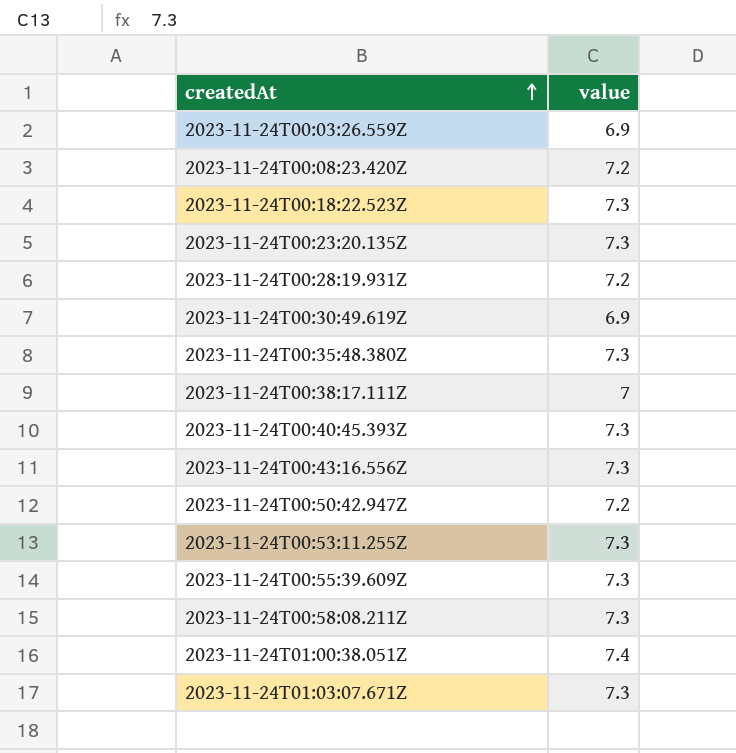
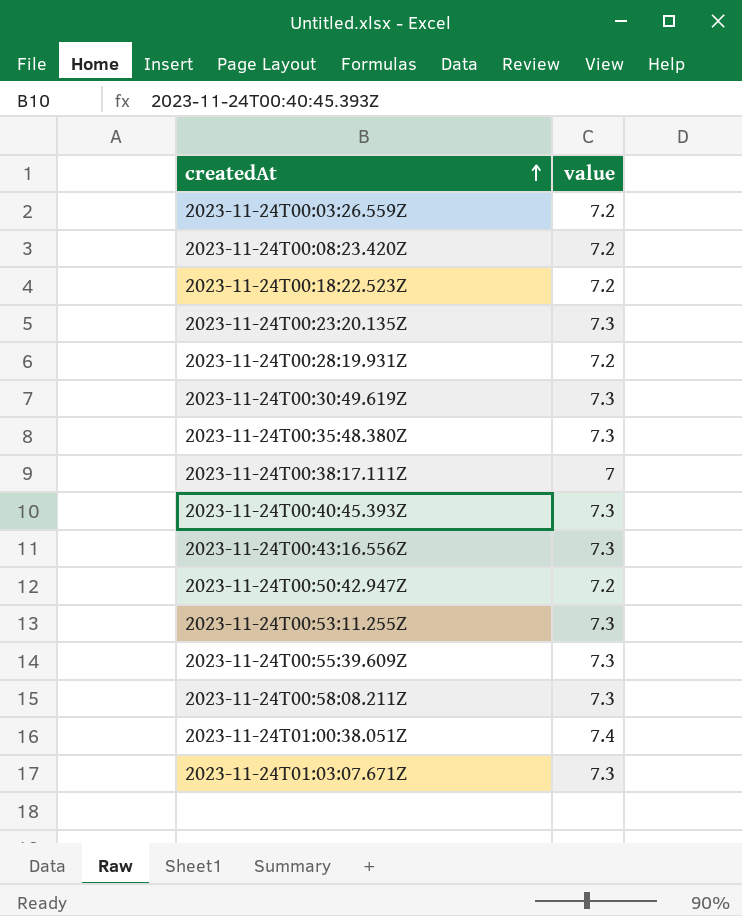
2023-11-24T00:03:26.559Z | value: 6.9 -> 7.2
2023-11-24T00:18:22.523Z | value: 7.3 -> 7.2
2023-11-24T00:30:49.619Z | value: 6.9 -> 7.3

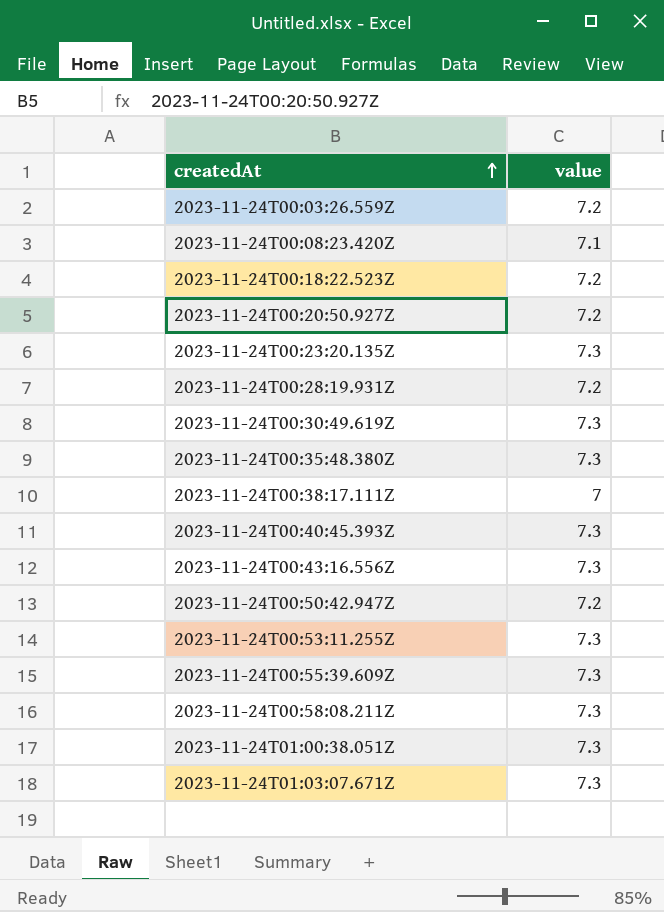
2023-11-24T00:08:23.420Z | value: 7.2 -> 7.1
row 2023-11-24T00:20:50.927Z: none -> 7.2
2023-11-24T01:00:38.051Z | value: 7.4 -> 7.3

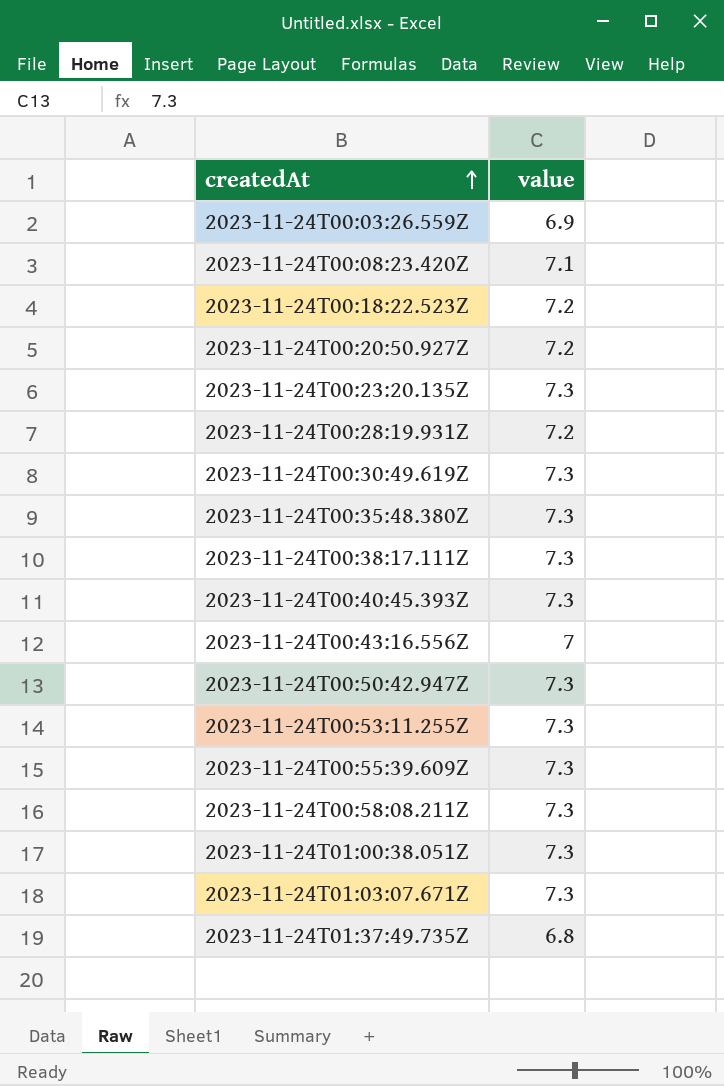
2023-11-24T00:03:26.559Z | value: 7.2 -> 6.9
2023-11-24T00:38:17.111Z | value: 7 -> 7.3
2023-11-24T00:43:16.556Z | value: 7.3 -> 7
2023-11-24T00:50:42.947Z | value: 7.2 -> 7.3
row 2023-11-24T01:37:49.735Z: none -> 6.8

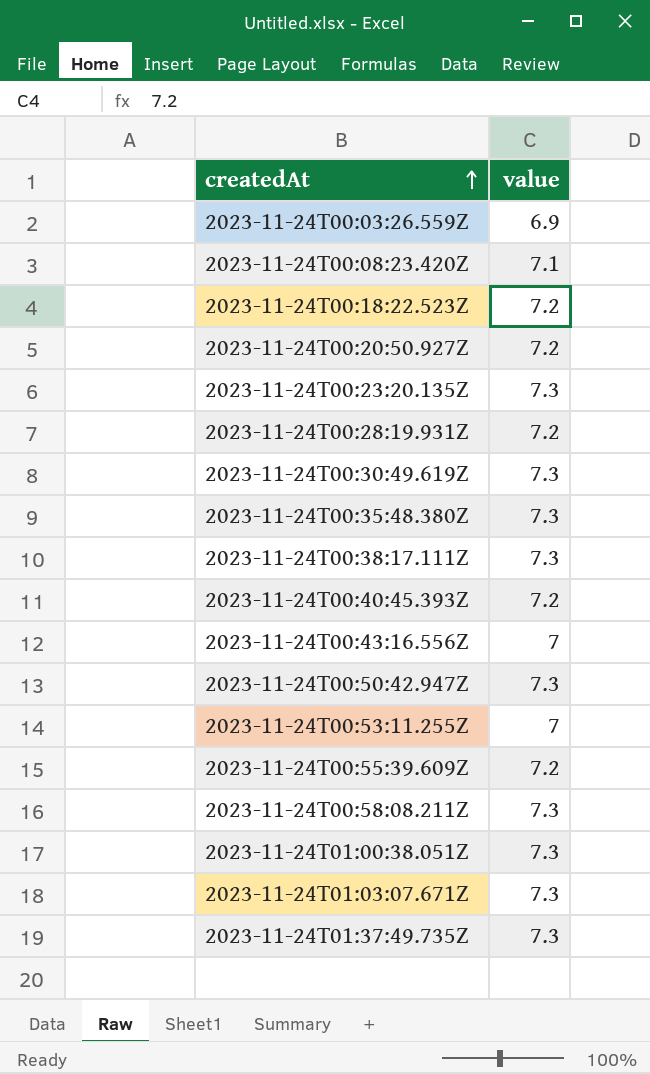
2023-11-24T00:40:45.393Z | value: 7.3 -> 7.2
2023-11-24T00:53:11.255Z | value: 7.3 -> 7
2023-11-24T00:55:39.609Z | value: 7.3 -> 7.2
2023-11-24T01:37:49.735Z | value: 6.8 -> 7.3

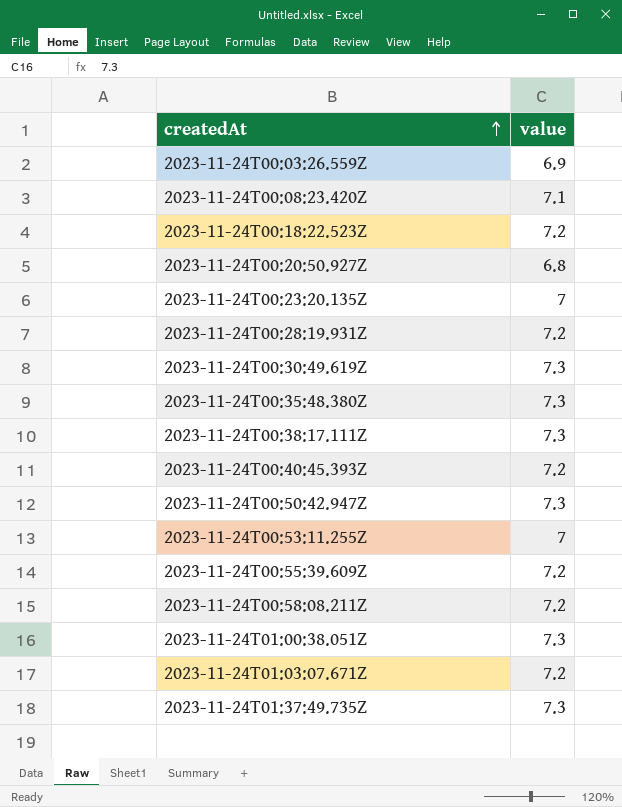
row 2023-11-24T00:43:16.556Z: 7 -> none
2023-11-24T00:20:50.927Z | value: 7.2 -> 6.8
2023-11-24T00:23:20.135Z | value: 7.3 -> 7
2023-11-24T00:58:08.211Z | value: 7.3 -> 7.2
2023-11-24T01:03:07.671Z | value: 7.3 -> 7.2

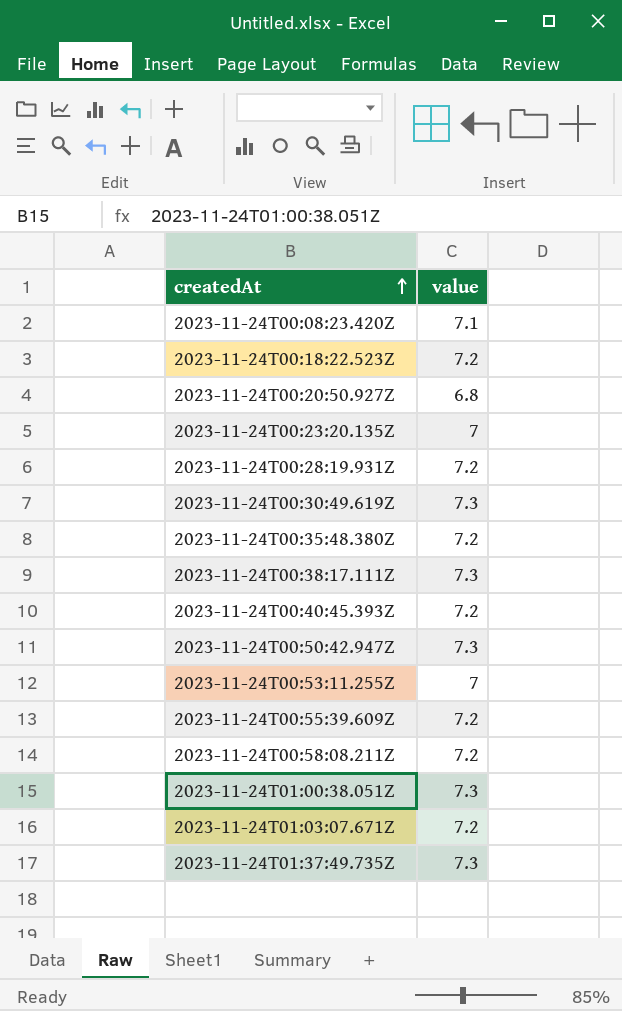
row 2023-11-24T00:03:26.559Z: 6.9 -> none
2023-11-24T00:35:48.380Z | value: 7.3 -> 7.2

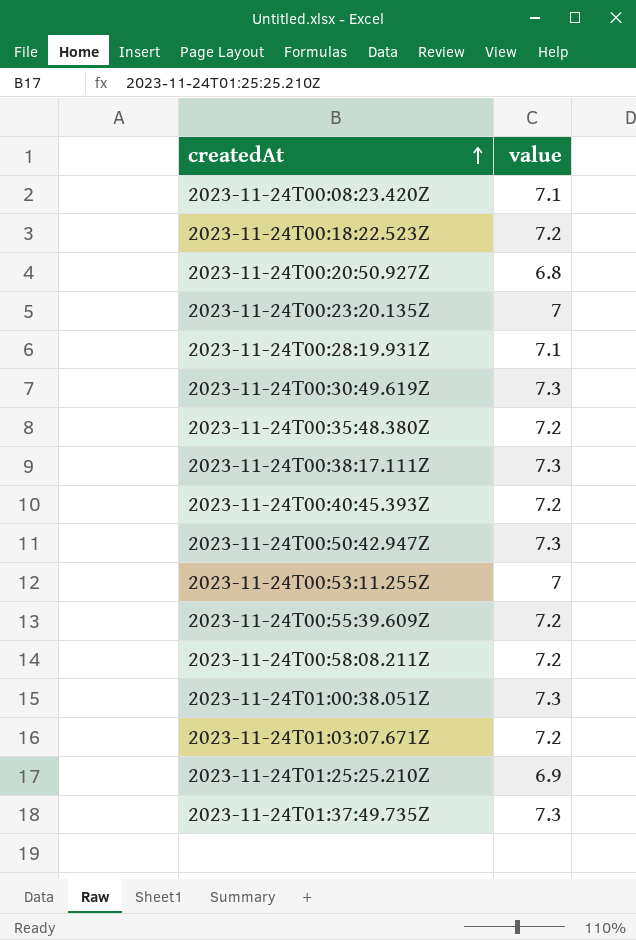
2023-11-24T00:28:19.931Z | value: 7.2 -> 7.1
row 2023-11-24T01:25:25.210Z: none -> 6.9

